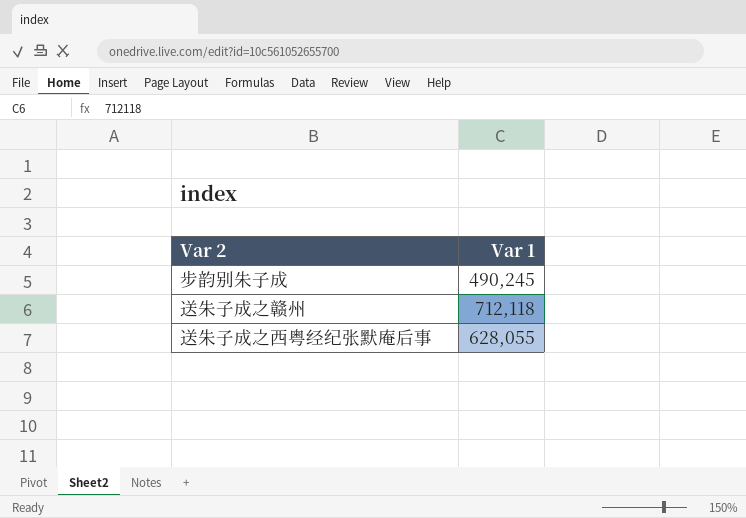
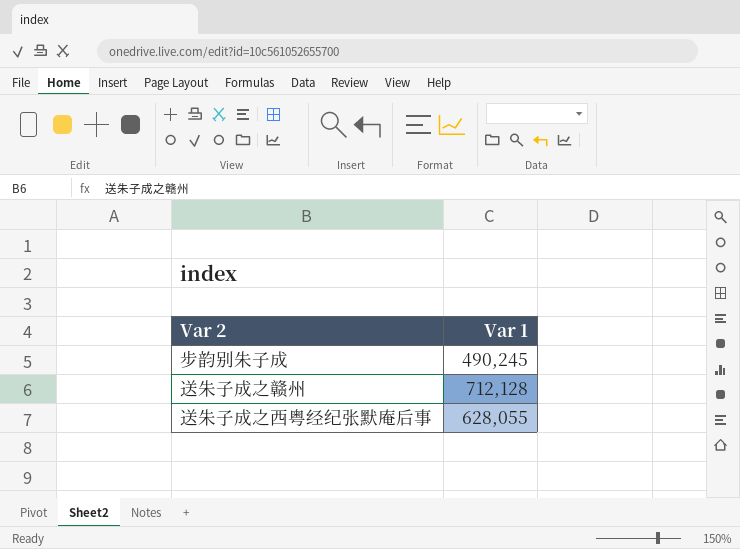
送朱子成之赣州 | Var 1: 712,118 -> 712,128

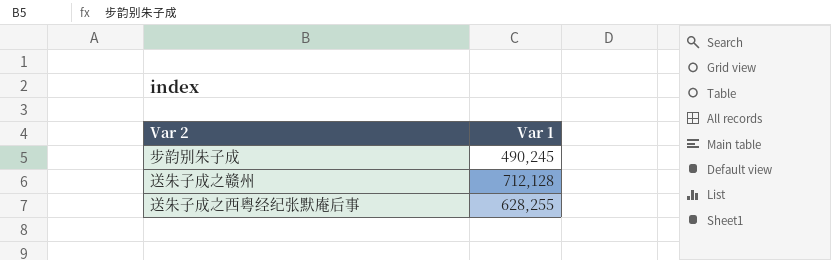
送朱子成之西粤经纪张默庵后事 | Var 1: 628,055 -> 628,255

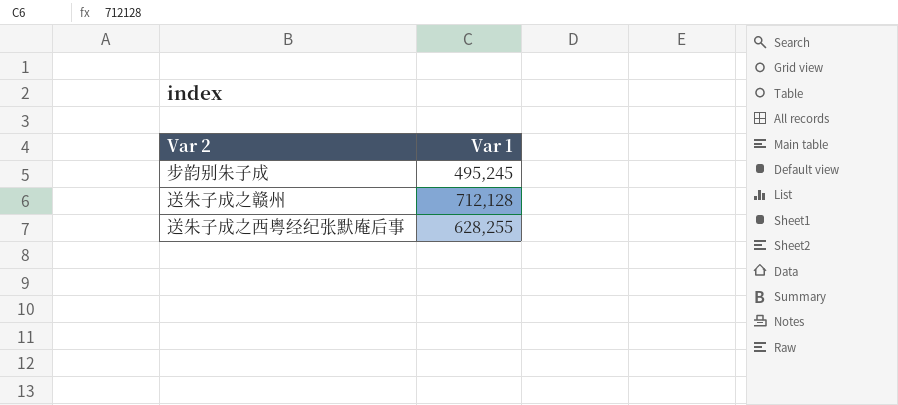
步韵别朱子成 | Var 1: 490,245 -> 495,245

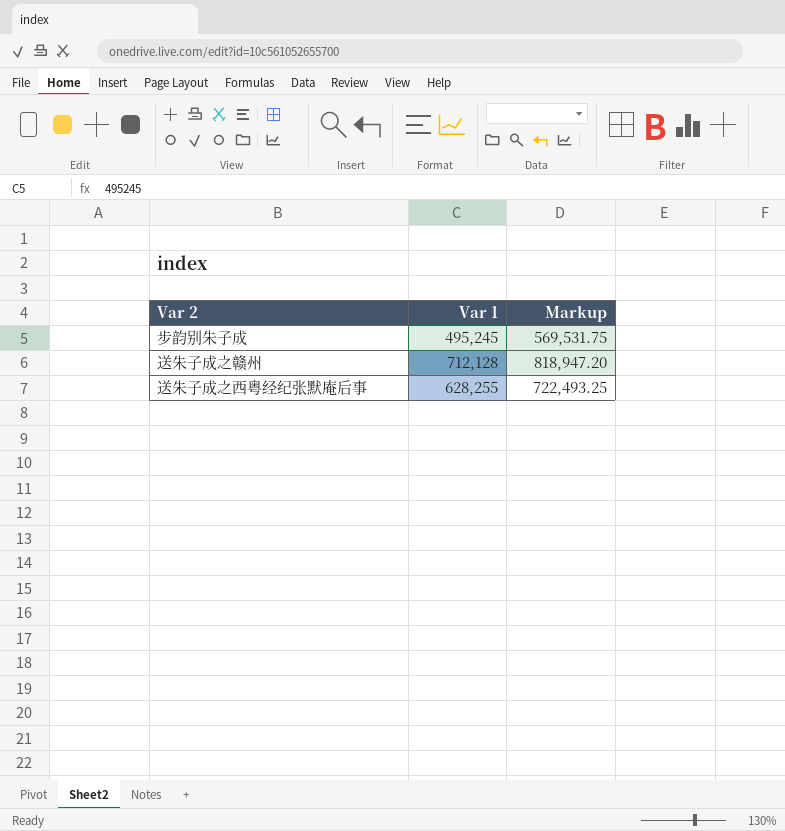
column Markup | formula: none -> [Var 1] * 1.15

